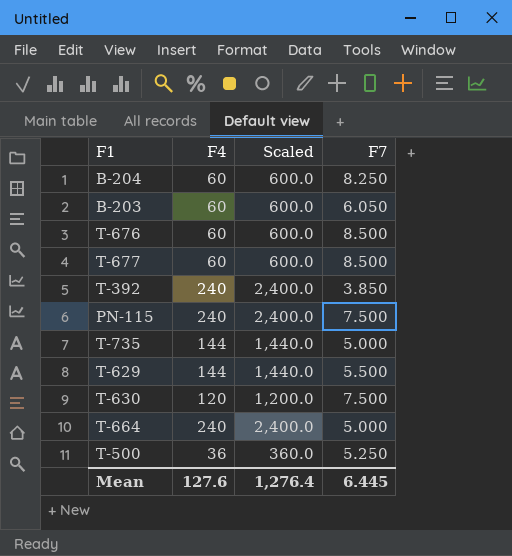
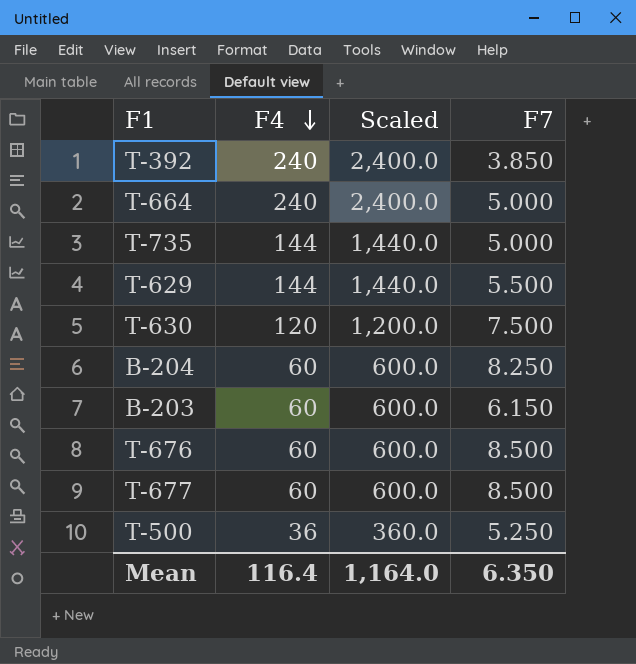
row order: none -> F4 descending
row PN-115: 240 | 2,400.0 | 7.500 -> none
B-203 | F7: 6.050 -> 6.150
Mean | F4: 127.6 -> 116.4
Mean | Scaled: 1,276.4 -> 1,164.0
Mean | F7: 6.445 -> 6.350

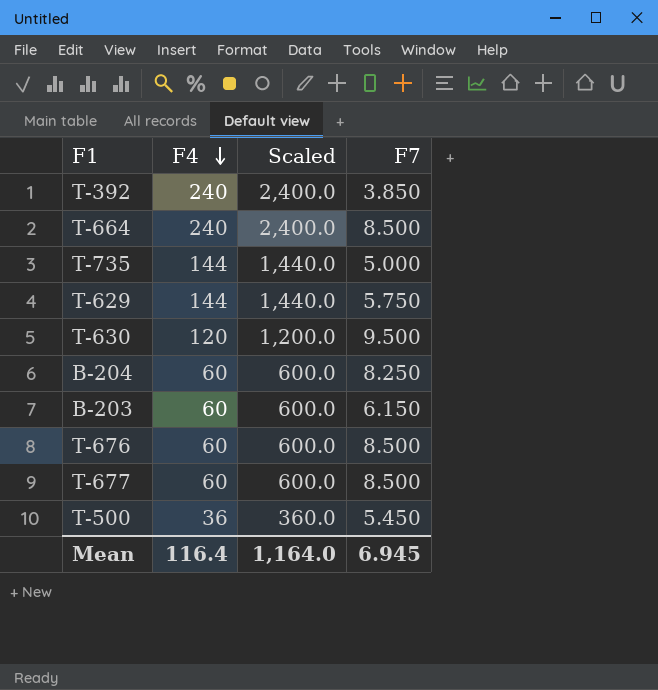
T-664 | F7: 5.000 -> 8.500
T-629 | F7: 5.500 -> 5.750
T-630 | F7: 7.500 -> 9.500
T-500 | F7: 5.250 -> 5.450
Mean | F7: 6.350 -> 6.945

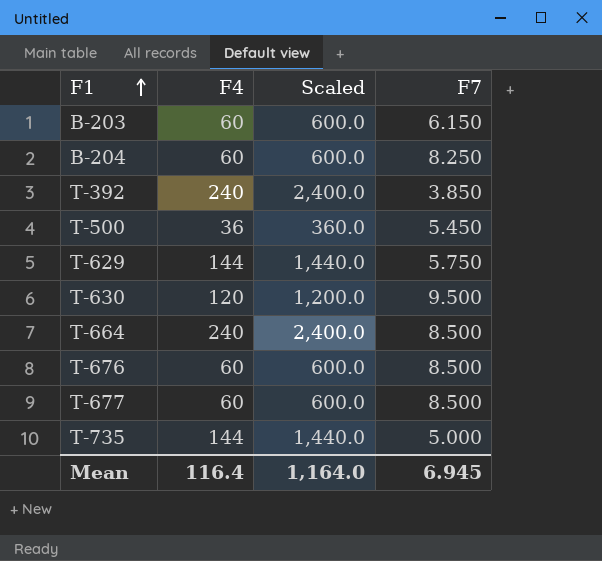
row order: F4 descending -> F1 ascending

